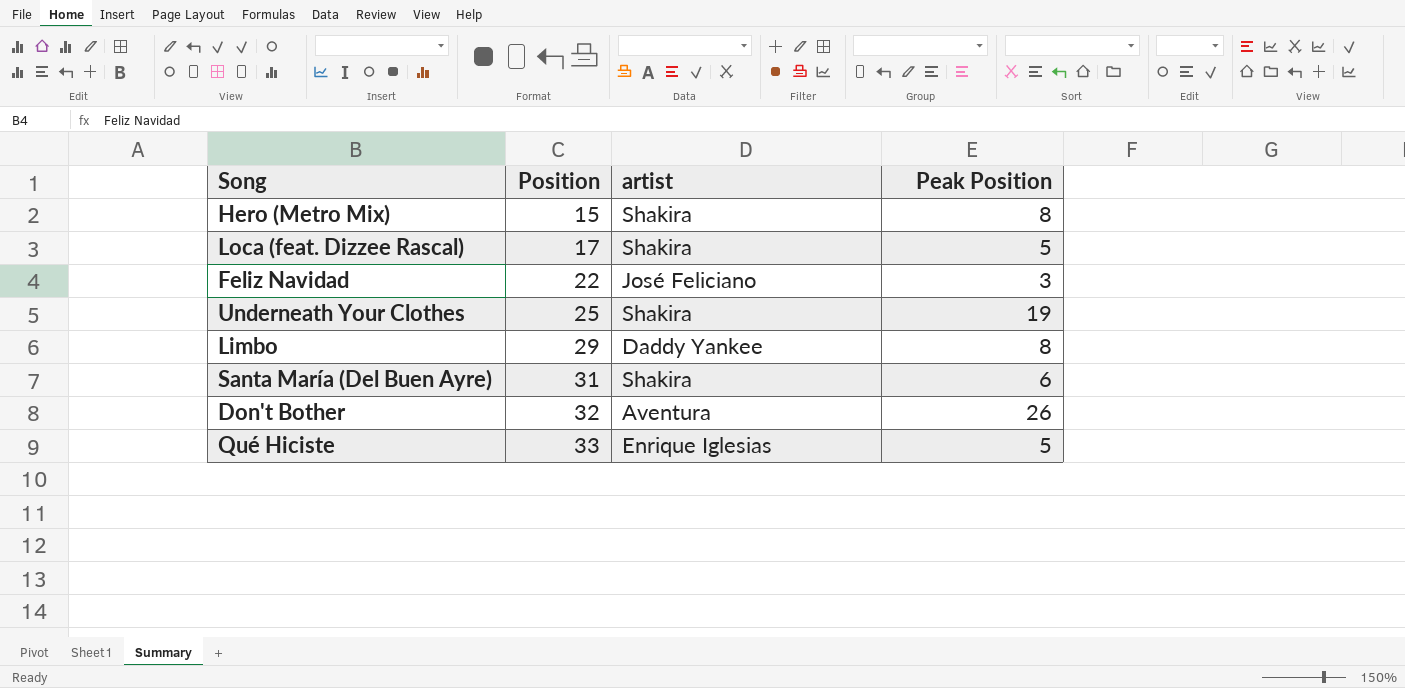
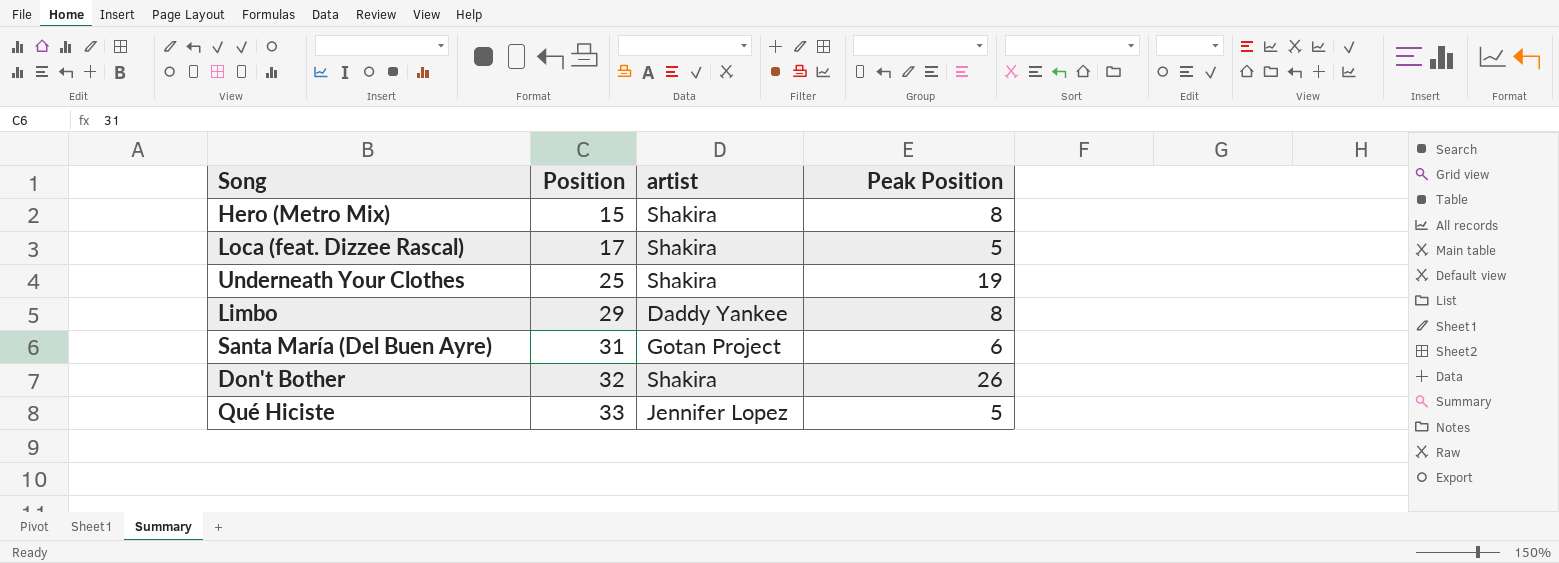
row Feliz Navidad: 22 | José Feliciano | 3 -> none
Santa María (Del Buen Ayre) | artist: Shakira -> Gotan Project
Don't Bother | artist: Aventura -> Shakira
Qué Hiciste | artist: Enrique Iglesias -> Jennifer Lopez

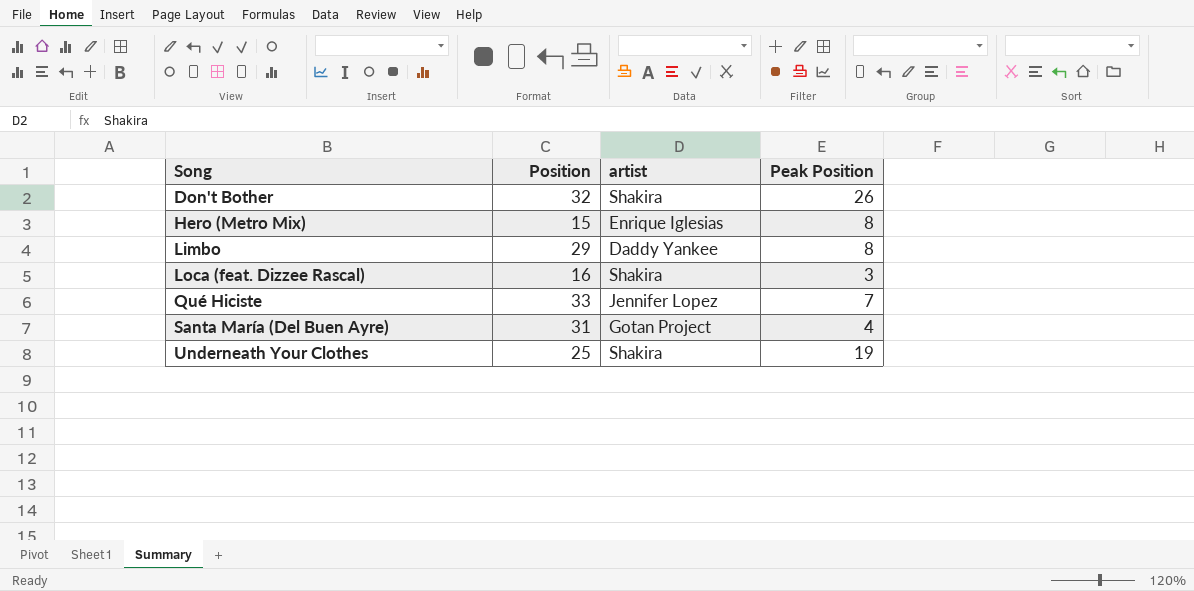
row order: Position ascending -> Song ascending
Hero (Metro Mix) | artist: Shakira -> Enrique Iglesias
Loca (feat. Dizzee Rascal) | Position: 17 -> 16
Loca (feat. Dizzee Rascal) | Peak Position: 5 -> 3
Qué Hiciste | Peak Position: 5 -> 7
Santa María (Del Buen Ayre) | Peak Position: 6 -> 4

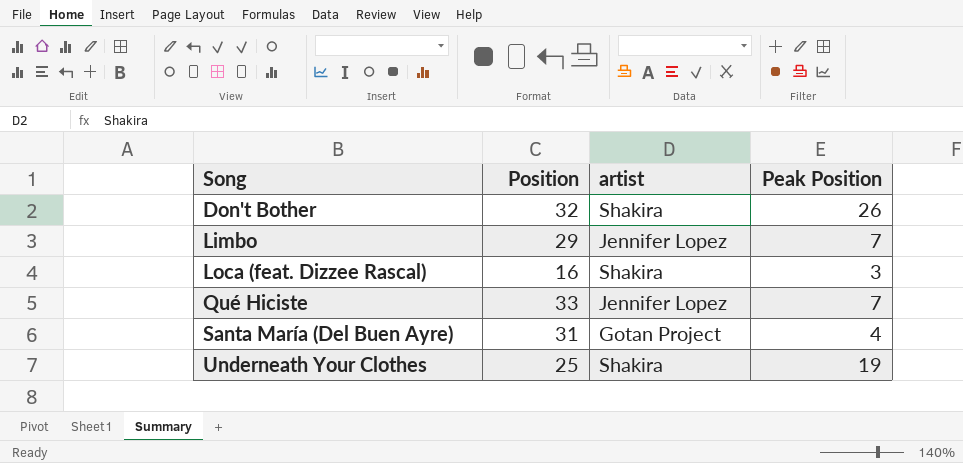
row Hero (Metro Mix): 15 | Enrique Iglesias | 8 -> none
Limbo | artist: Daddy Yankee -> Jennifer Lopez
Limbo | Peak Position: 8 -> 7

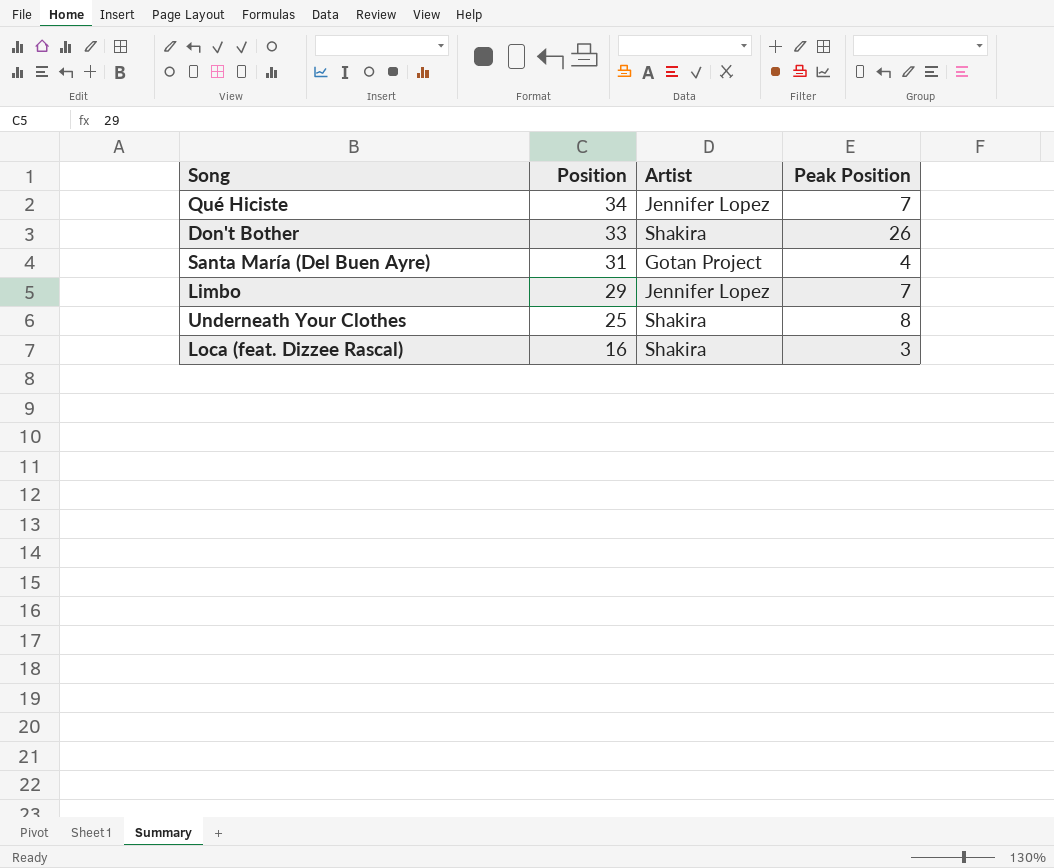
row order: Song ascending -> Position descending
column name: artist -> Artist
Qué Hiciste | Position: 33 -> 34
Don't Bother | Position: 32 -> 33
Underneath Your Clothes | Peak Position: 19 -> 8

